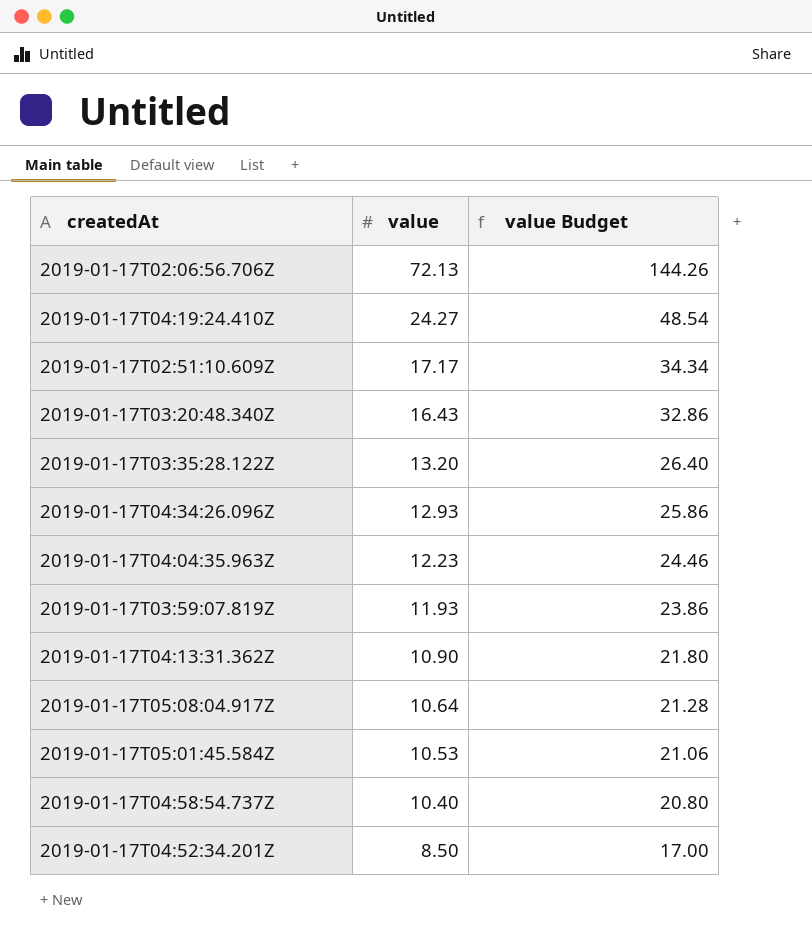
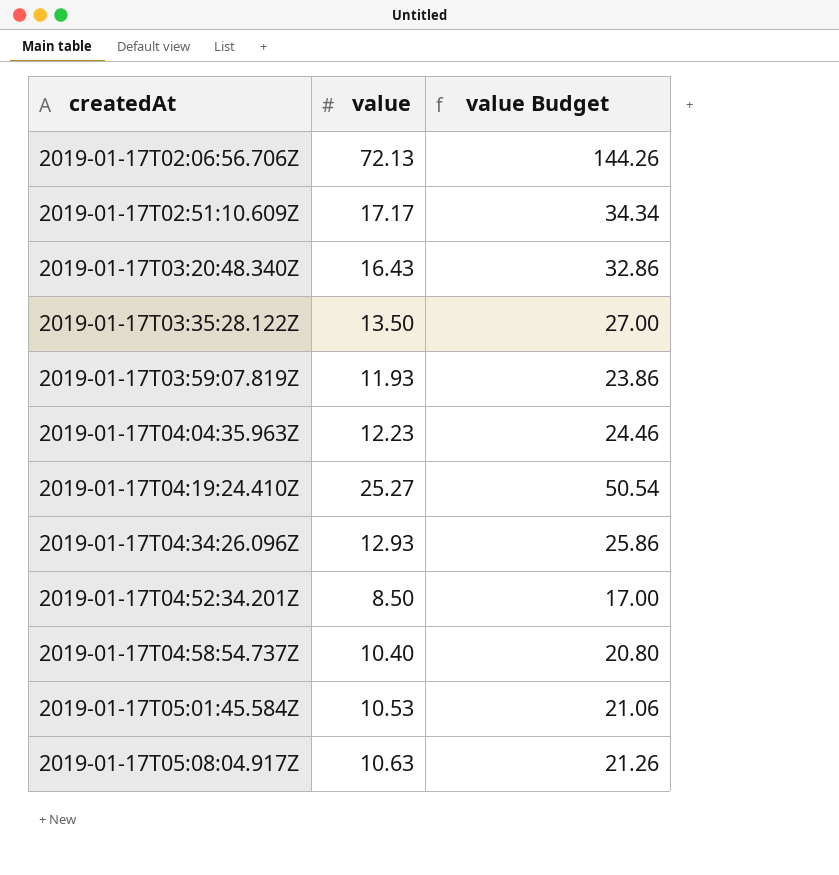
row order: value descending -> createdAt ascending
row 2019-01-17T04:13:31.362Z: 10.90 | 21.80 -> none
2019-01-17T03:35:28.122Z | value: 13.20 -> 13.50
2019-01-17T03:35:28.122Z | value Budget: 26.40 -> 27.00
2019-01-17T04:19:24.410Z | value: 24.27 -> 25.27
2019-01-17T04:19:24.410Z | value Budget: 48.54 -> 50.54
2019-01-17T05:08:04.917Z | value: 10.64 -> 10.63
2019-01-17T05:08:04.917Z | value Budget: 21.28 -> 21.26

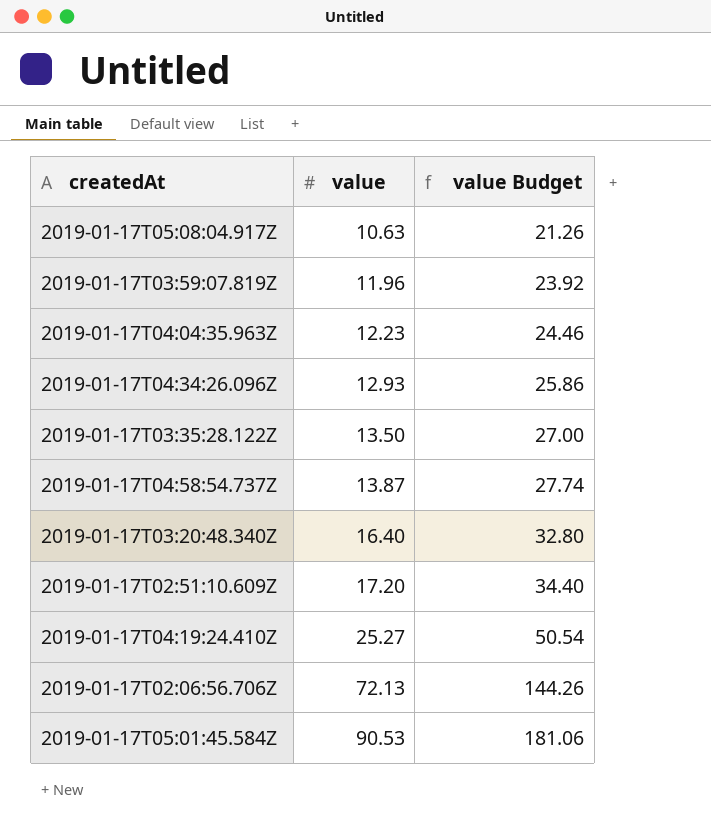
row order: createdAt ascending -> value ascending
row 2019-01-17T04:52:34.201Z: 8.50 | 17.00 -> none
2019-01-17T03:59:07.819Z | value: 11.93 -> 11.96
2019-01-17T03:59:07.819Z | value Budget: 23.86 -> 23.92
2019-01-17T04:58:54.737Z | value: 10.40 -> 13.87
2019-01-17T04:58:54.737Z | value Budget: 20.80 -> 27.74
2019-01-17T03:20:48.340Z | value: 16.43 -> 16.40
2019-01-17T03:20:48.340Z | value Budget: 32.86 -> 32.80
2019-01-17T02:51:10.609Z | value: 17.17 -> 17.20
2019-01-17T02:51:10.609Z | value Budget: 34.34 -> 34.40
2019-01-17T05:01:45.584Z | value: 10.53 -> 90.53
2019-01-17T05:01:45.584Z | value Budget: 21.06 -> 181.06

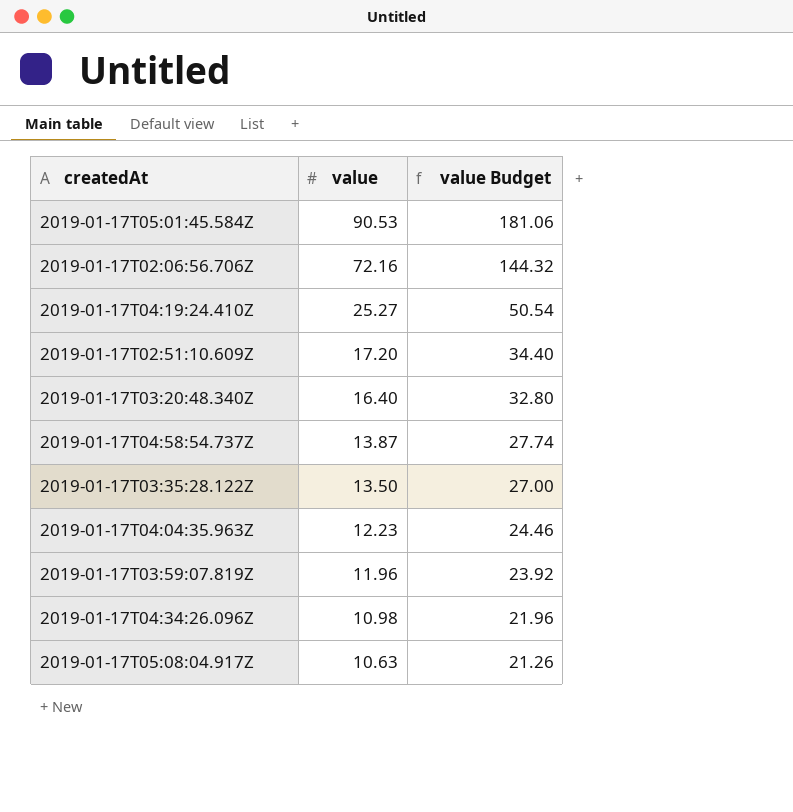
row order: value ascending -> value descending
2019-01-17T02:06:56.706Z | value: 72.13 -> 72.16
2019-01-17T02:06:56.706Z | value Budget: 144.26 -> 144.32
2019-01-17T04:34:26.096Z | value: 12.93 -> 10.98
2019-01-17T04:34:26.096Z | value Budget: 25.86 -> 21.96

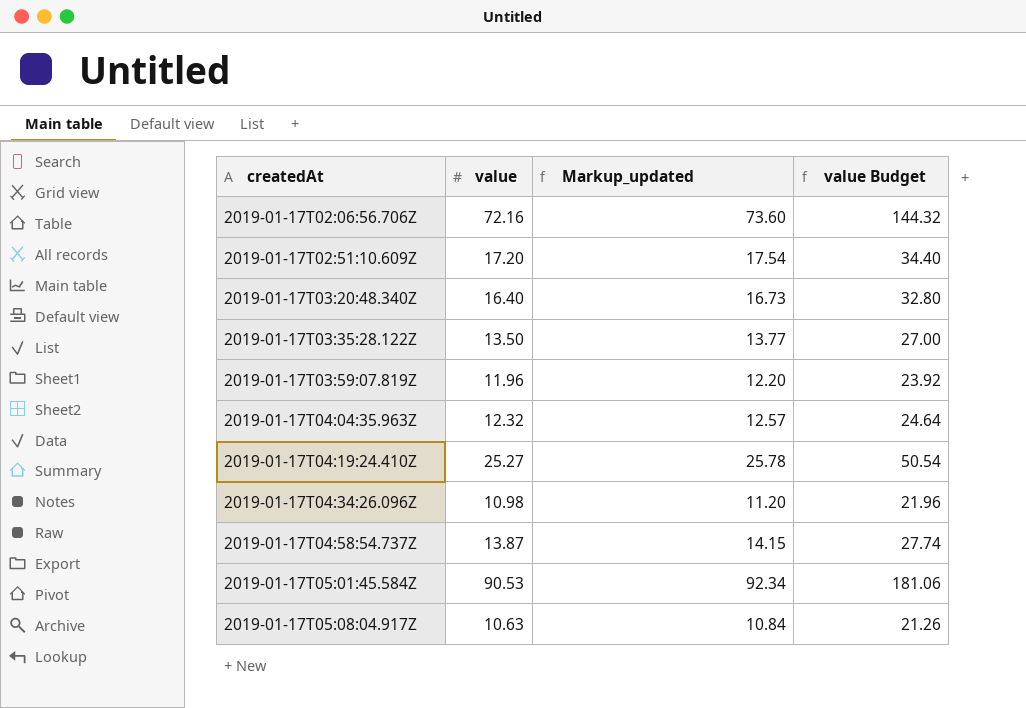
row order: value descending -> createdAt ascending
column Markup_updated | formula: none -> [value] * 1.02
2019-01-17T04:04:35.963Z | value: 12.23 -> 12.32
2019-01-17T04:04:35.963Z | value Budget: 24.46 -> 24.64

